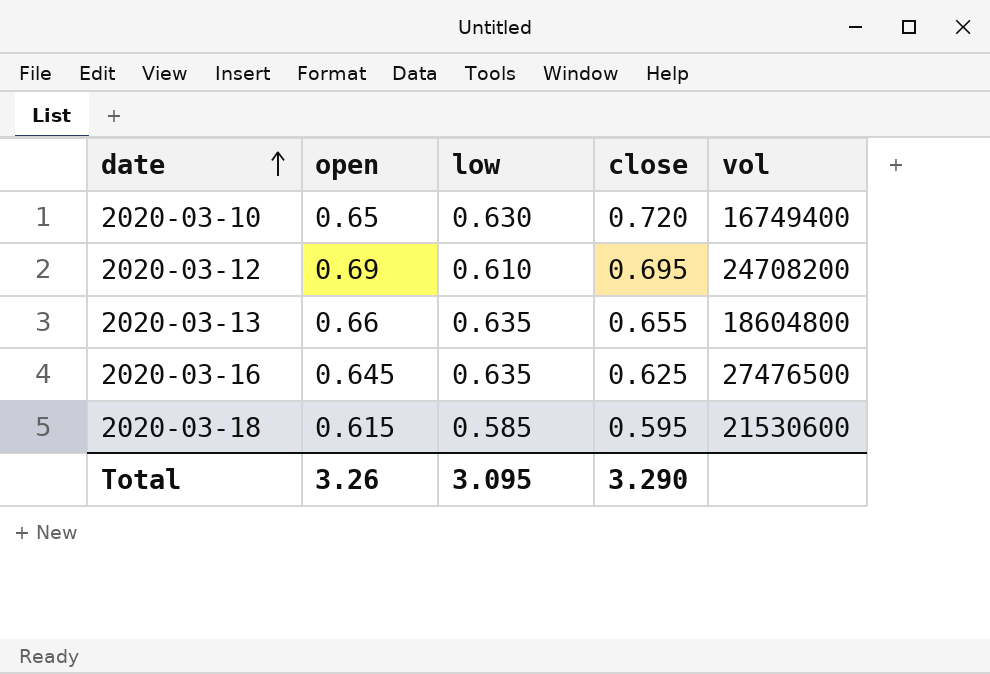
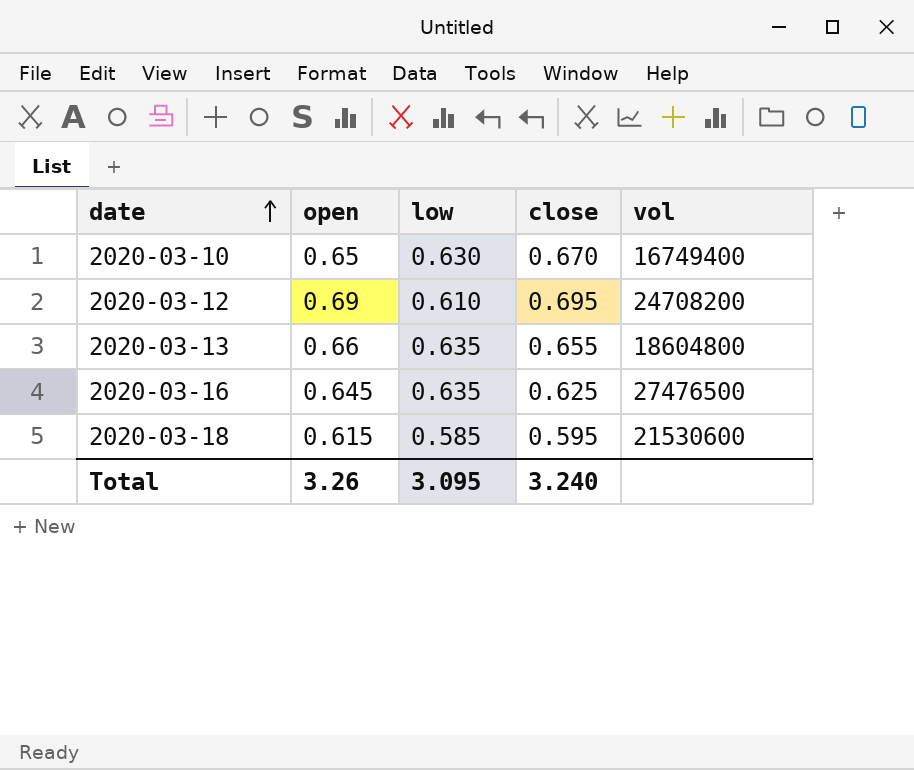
2020-03-10 | close: 0.720 -> 0.670
Total | close: 3.290 -> 3.240

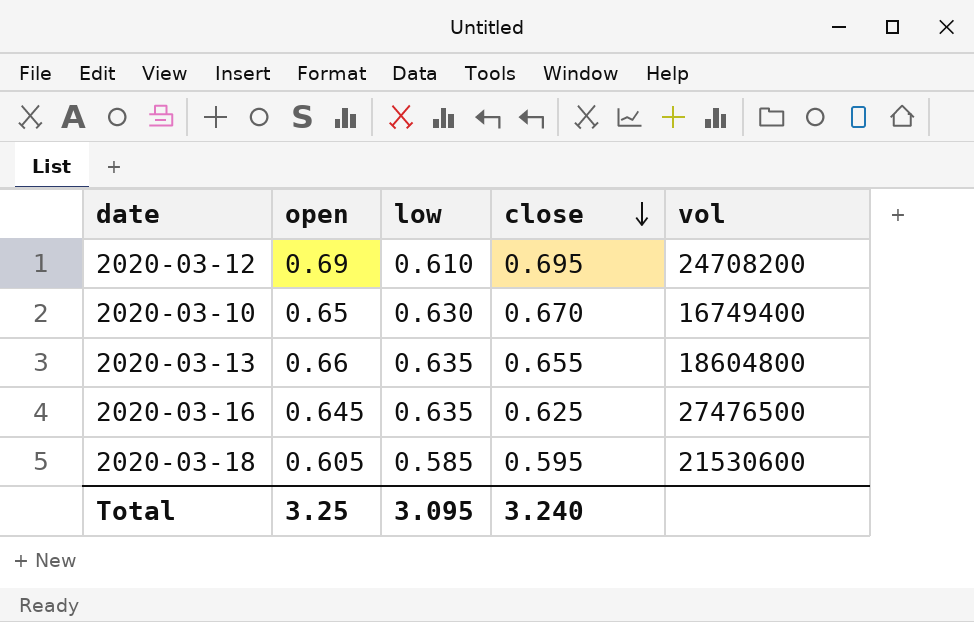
row order: date ascending -> close descending
2020-03-18 | open: 0.615 -> 0.605
Total | open: 3.26 -> 3.25

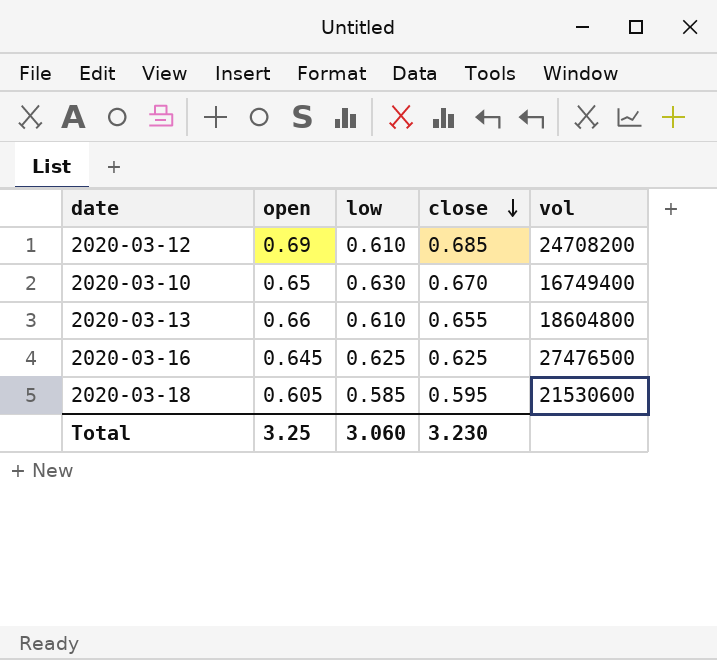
2020-03-12 | close: 0.695 -> 0.685
2020-03-13 | low: 0.635 -> 0.610
2020-03-16 | low: 0.635 -> 0.625
Total | low: 3.095 -> 3.060
Total | close: 3.240 -> 3.230

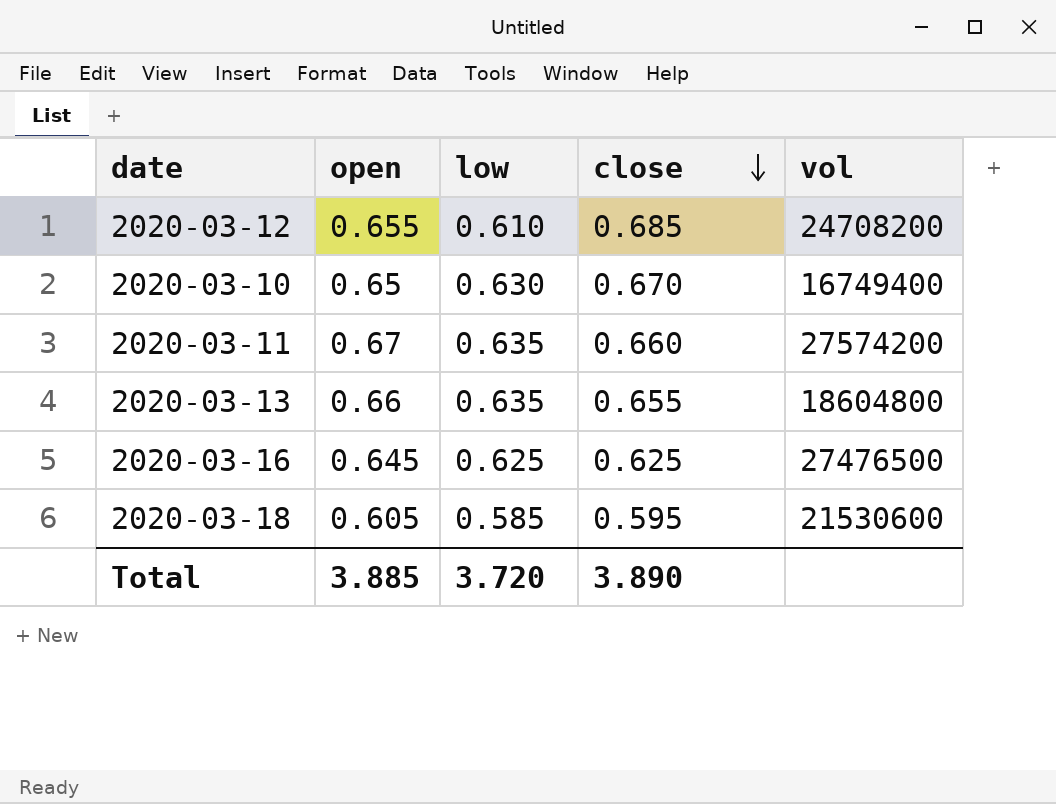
2020-03-12 | open: 0.69 -> 0.655
row 2020-03-11: none -> 0.67 | 0.635 | 0.660 | 27574200
2020-03-13 | low: 0.610 -> 0.635
Total | open: 3.25 -> 3.885
Total | low: 3.060 -> 3.720
Total | close: 3.230 -> 3.890

